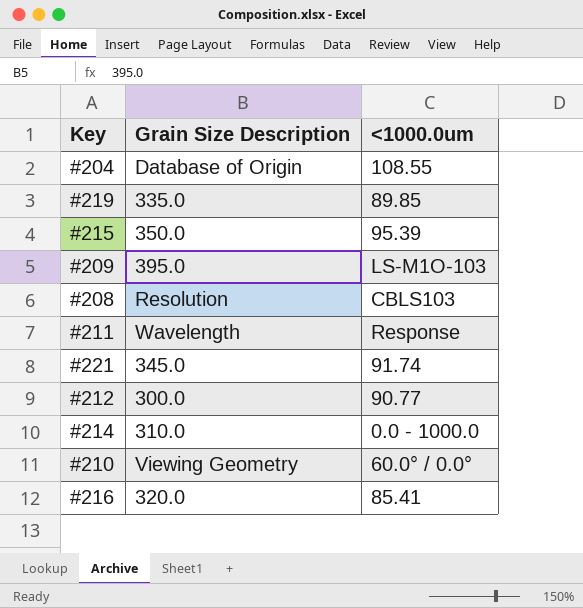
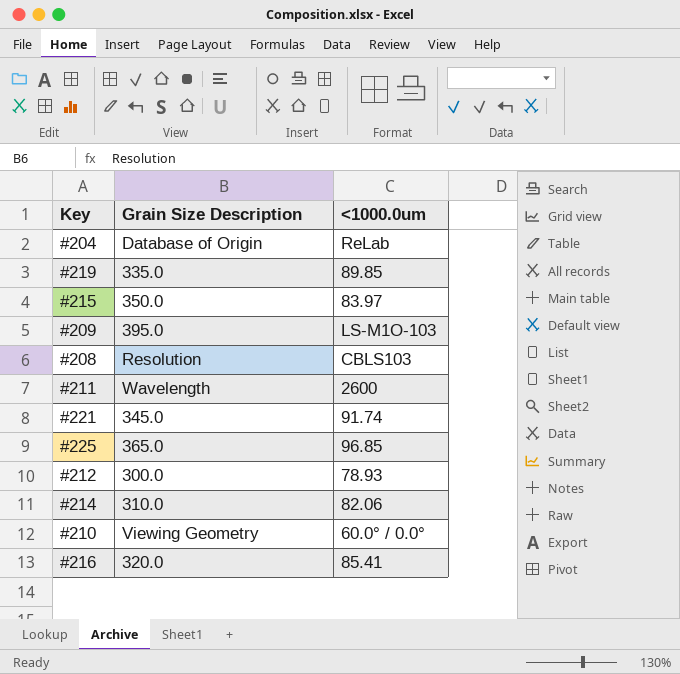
#204 | <1000.0um: 108.55 -> ReLab
#215 | <1000.0um: 95.39 -> 83.97
#211 | <1000.0um: Response -> 2600
row #225: none -> 365.0 | 96.85
#212 | <1000.0um: 90.77 -> 78.93
#214 | <1000.0um: 0.0 - 1000.0 -> 82.06

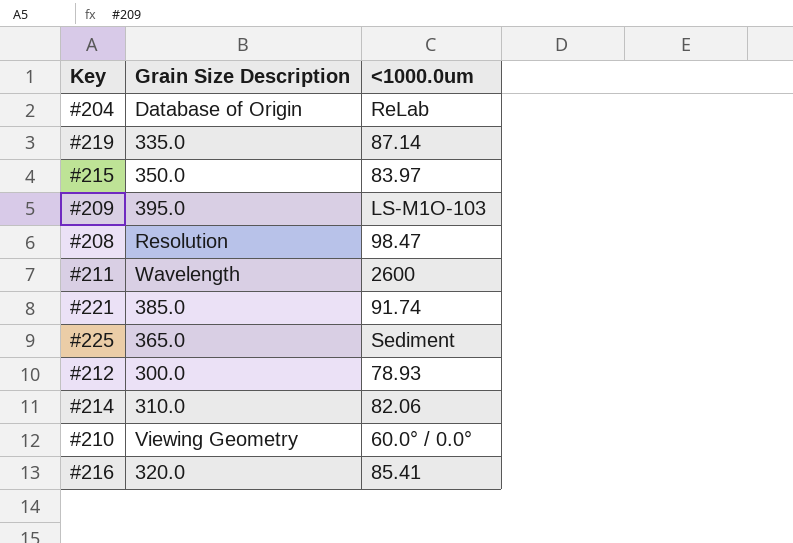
#219 | <1000.0um: 89.85 -> 87.14
#208 | <1000.0um: CBLS103 -> 98.47
#221 | Grain Size Description: 345.0 -> 385.0
#225 | <1000.0um: 96.85 -> Sediment

